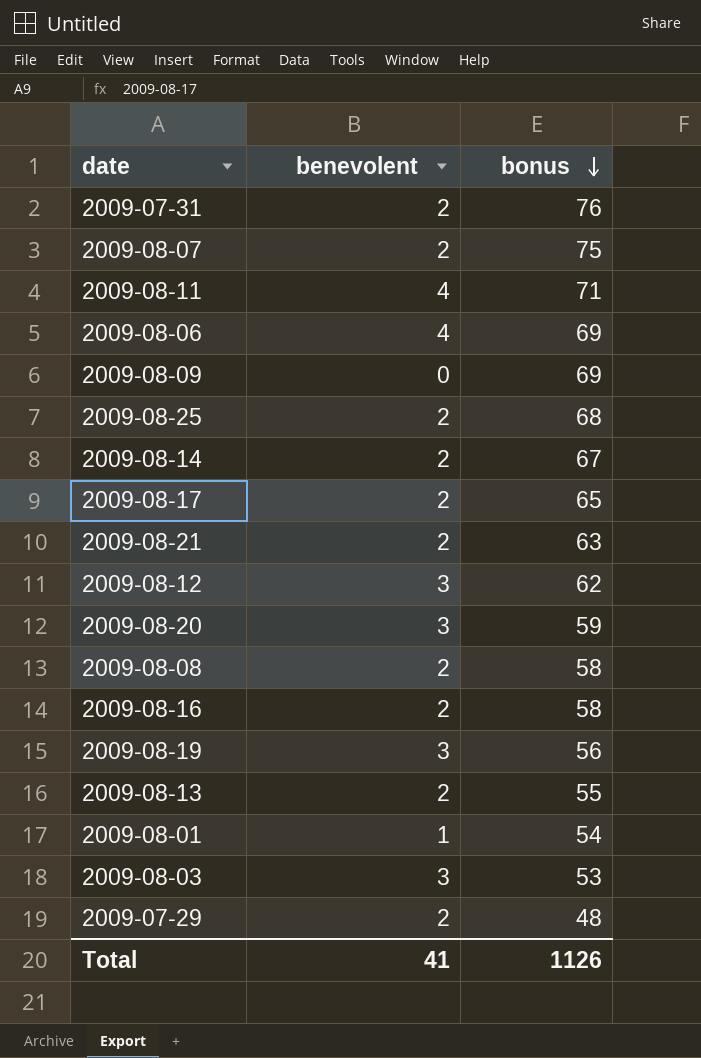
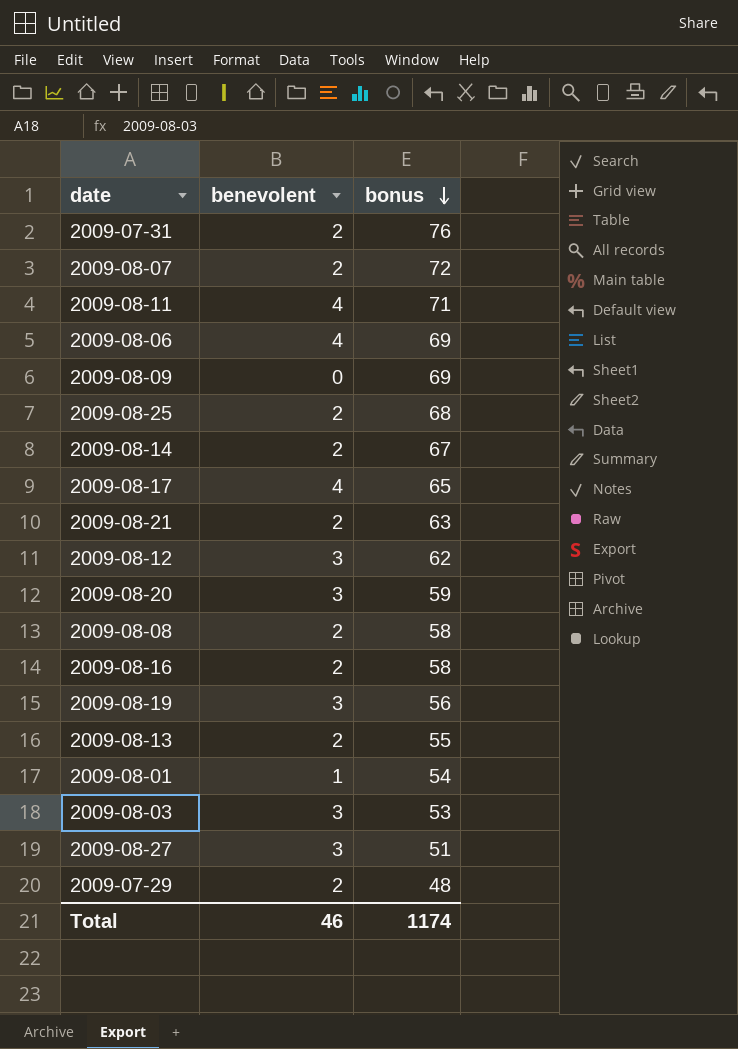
2009-08-07 | bonus: 75 -> 72
2009-08-17 | benevolent: 2 -> 4
row 2009-08-27: none -> 3 | 51
Total | benevolent: 41 -> 46
Total | bonus: 1126 -> 1174

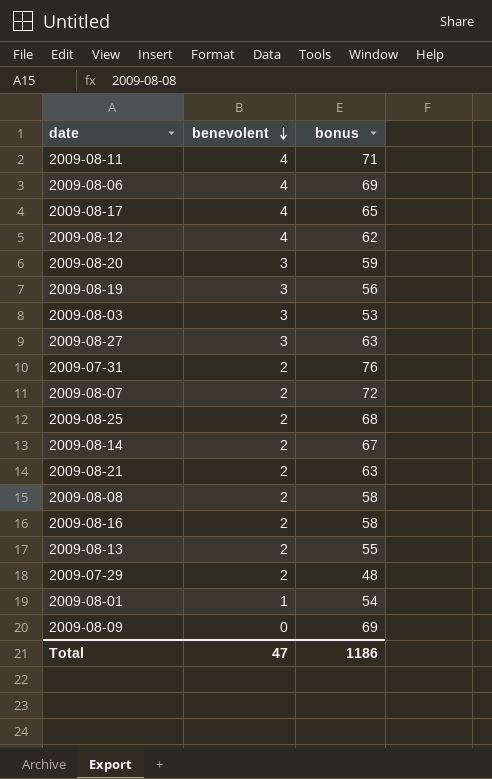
row order: bonus descending -> benevolent descending
2009-08-12 | benevolent: 3 -> 4
2009-08-27 | bonus: 51 -> 63
Total | benevolent: 46 -> 47
Total | bonus: 1174 -> 1186

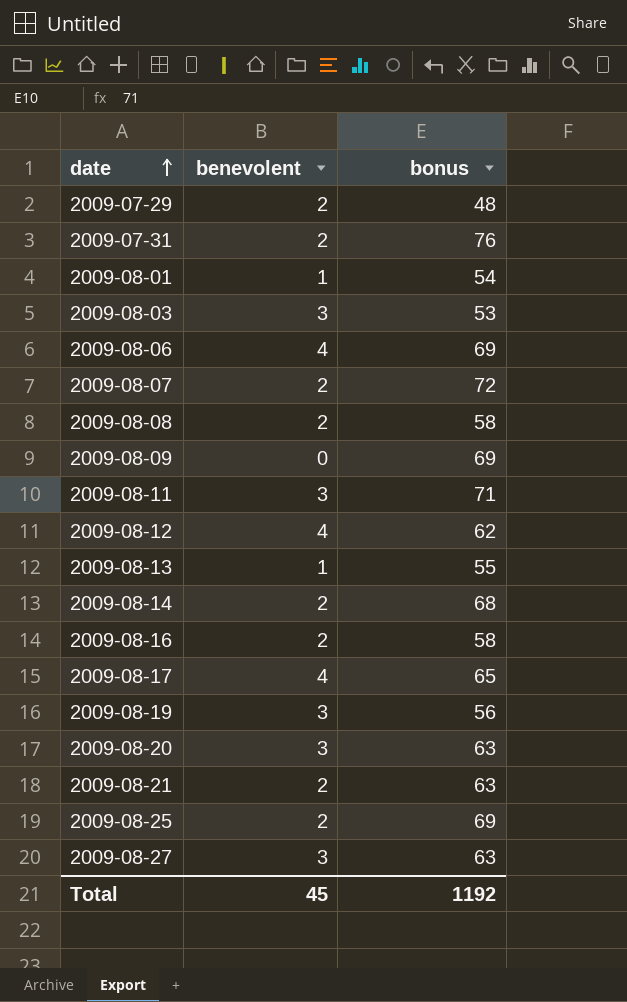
row order: benevolent descending -> date ascending
2009-08-11 | benevolent: 4 -> 3
2009-08-13 | benevolent: 2 -> 1
2009-08-14 | bonus: 67 -> 68
2009-08-20 | bonus: 59 -> 63
2009-08-25 | bonus: 68 -> 69
Total | benevolent: 47 -> 45
Total | bonus: 1186 -> 1192

